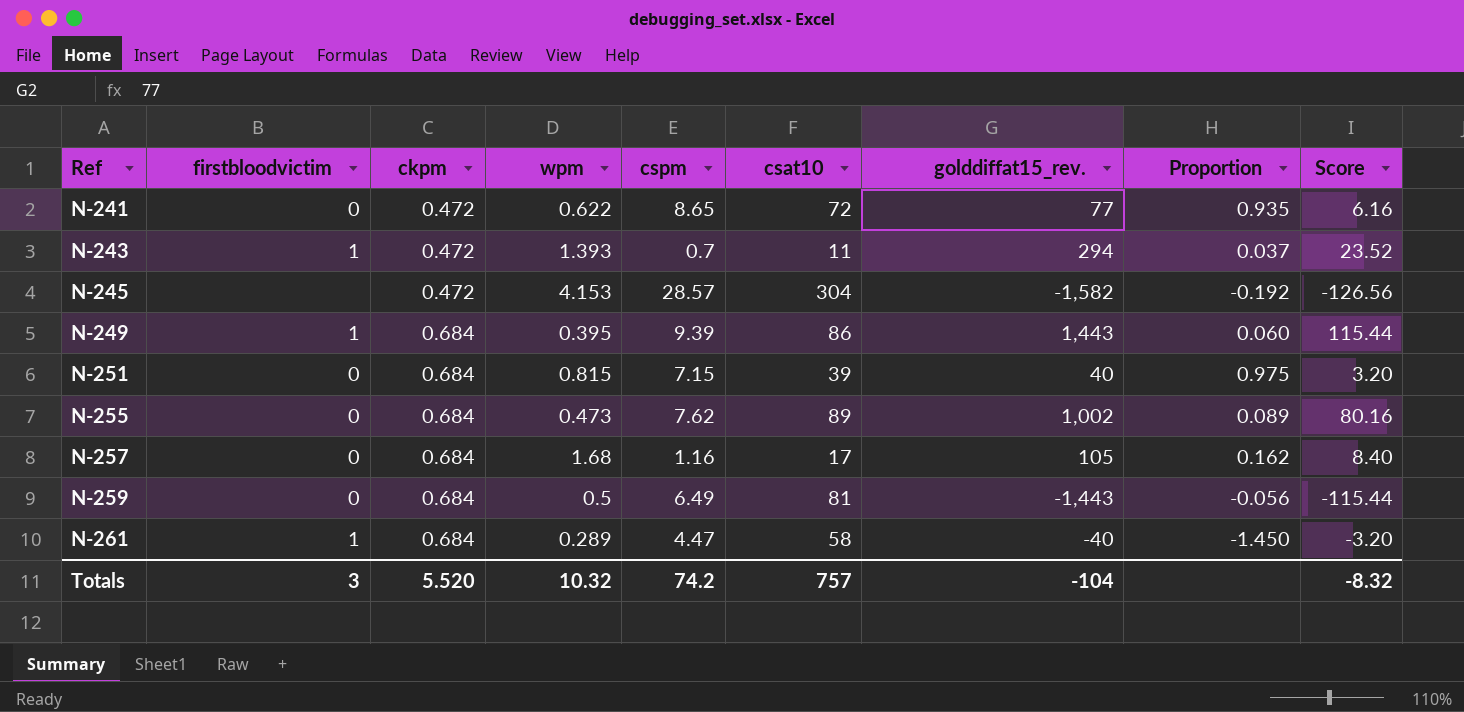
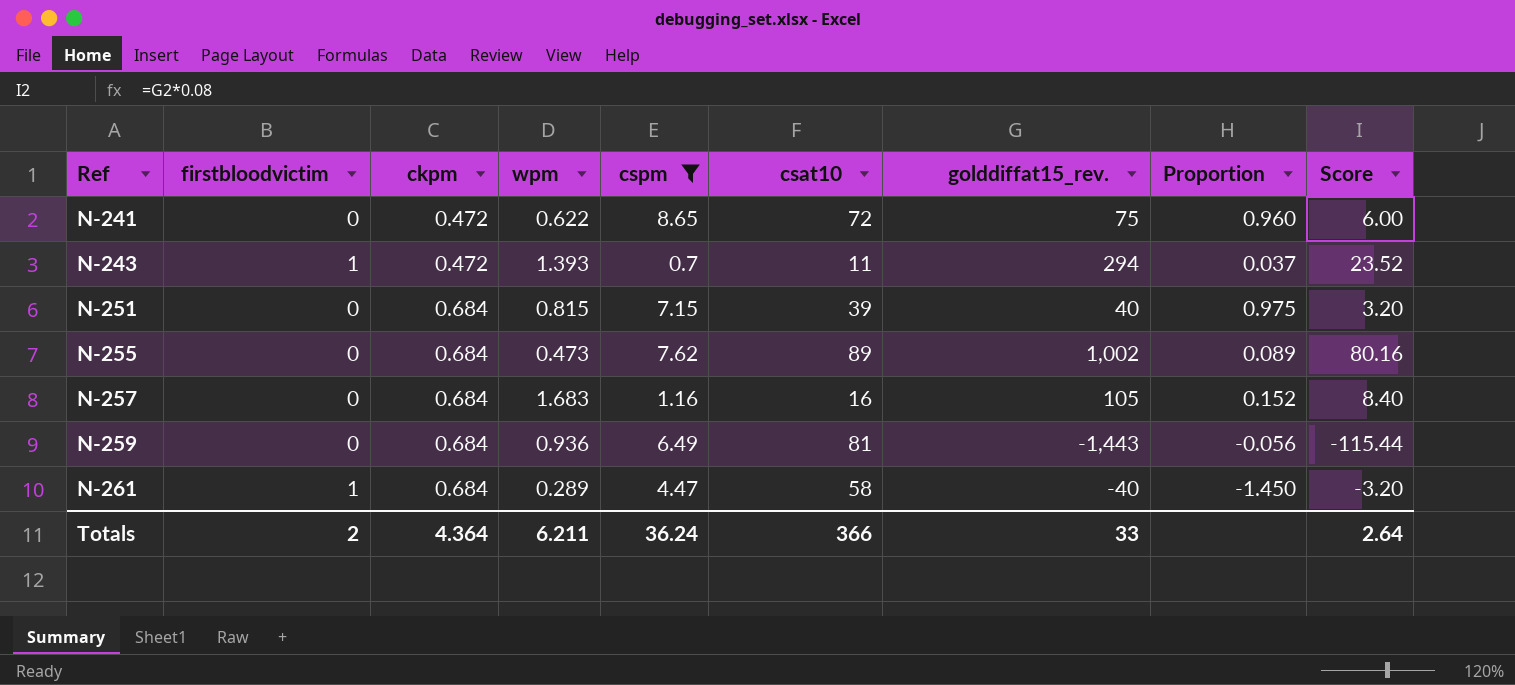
filter: none -> cspm <= 8.65
N-241 | golddiffat15_rev.: 77 -> 75
N-241 | Proportion: 0.935 -> 0.960
N-241 | Score: 6.16 -> 6.00
N-257 | wpm: 1.68 -> 1.683
N-257 | csat10: 17 -> 16
N-257 | Proportion: 0.162 -> 0.152
N-259 | wpm: 0.5 -> 0.936
Totals | firstbloodvictim: 3 -> 2
Totals | ckpm: 5.520 -> 4.364
Totals | wpm: 10.32 -> 6.211
Totals | cspm: 74.2 -> 36.24
Totals | csat10: 757 -> 366
Totals | golddiffat15_rev.: -104 -> 33
Totals | Score: -8.32 -> 2.64

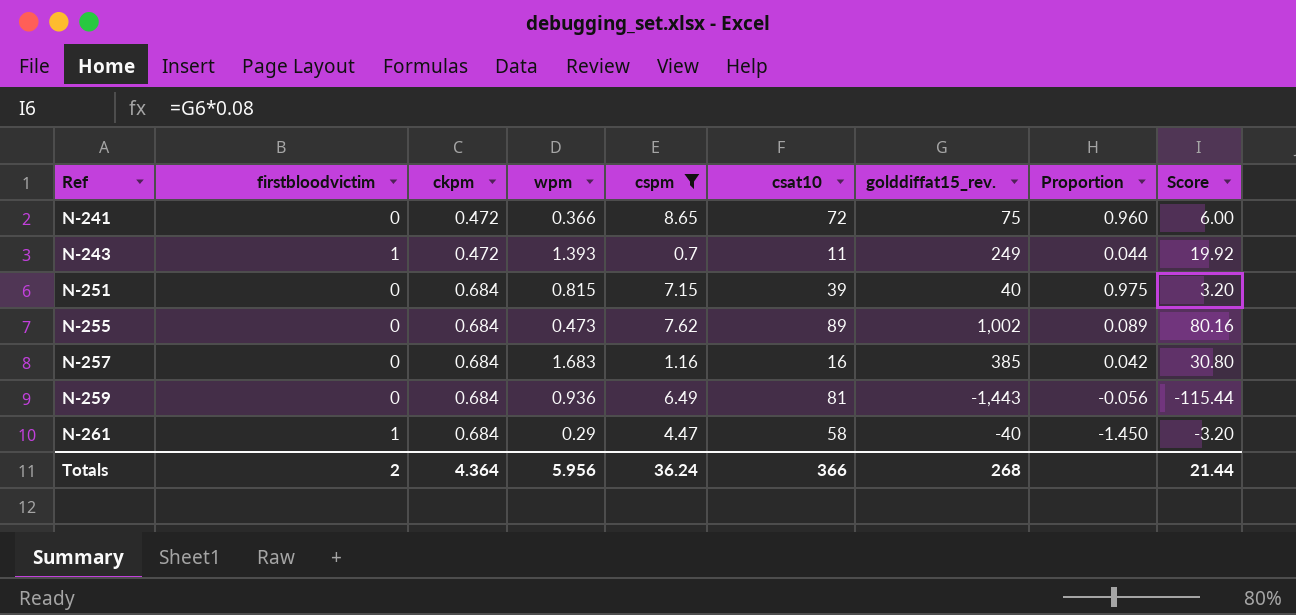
N-241 | wpm: 0.622 -> 0.366
N-243 | golddiffat15_rev.: 294 -> 249
N-243 | Proportion: 0.037 -> 0.044
N-243 | Score: 23.52 -> 19.92
N-257 | golddiffat15_rev.: 105 -> 385
N-257 | Proportion: 0.152 -> 0.042
N-257 | Score: 8.40 -> 30.80
N-261 | wpm: 0.289 -> 0.29
Totals | wpm: 6.211 -> 5.956
Totals | golddiffat15_rev.: 33 -> 268
Totals | Score: 2.64 -> 21.44

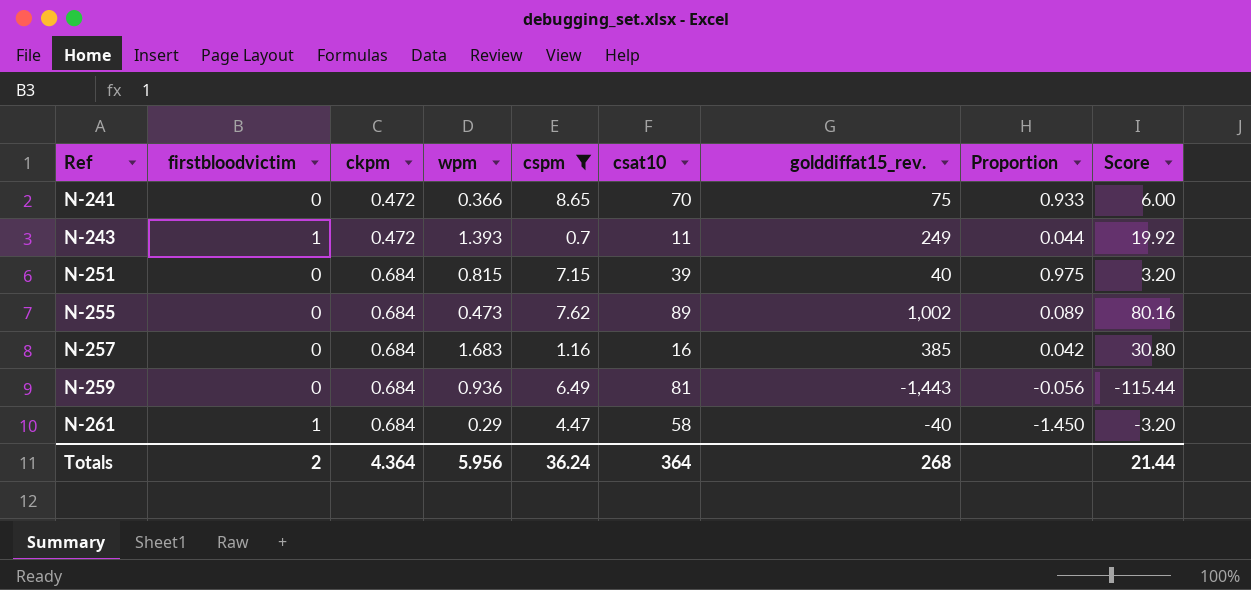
N-241 | csat10: 72 -> 70
N-241 | Proportion: 0.960 -> 0.933
Totals | csat10: 366 -> 364

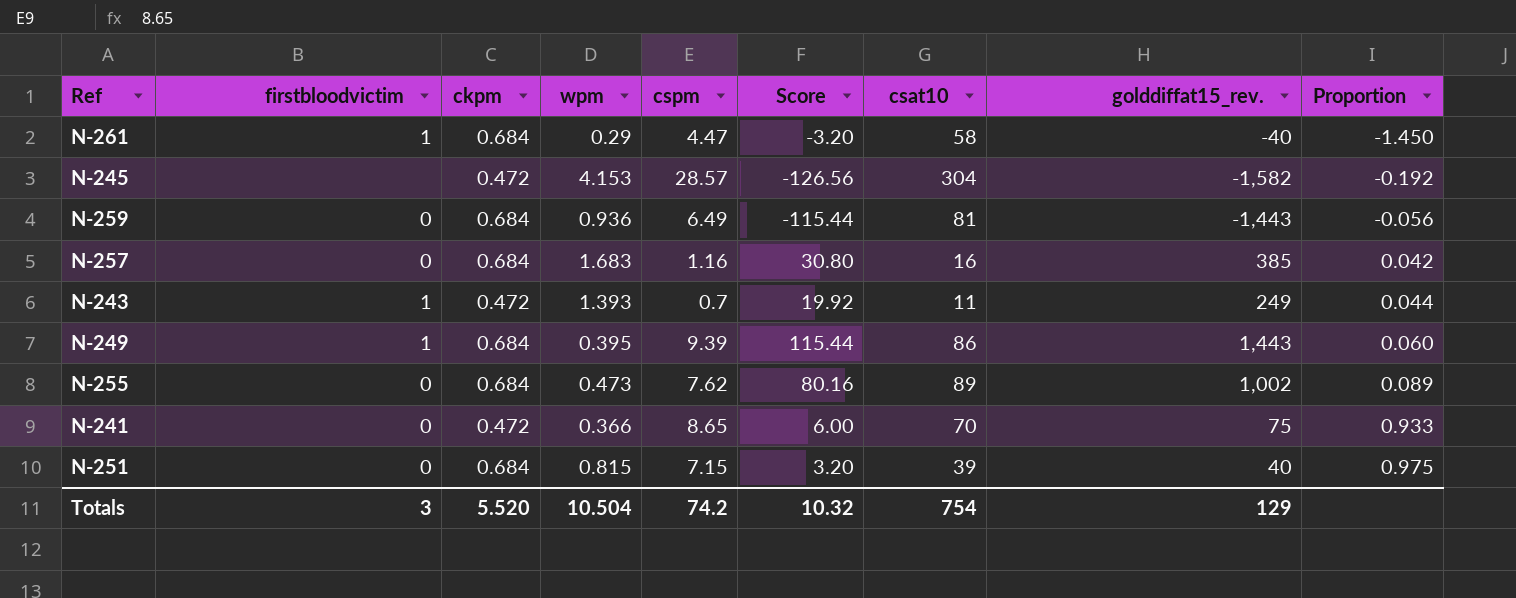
filter: cspm <= 8.65 -> none
row order: Ref ascending -> Proportion ascending
column Score | position: 9 -> 6
Totals | firstbloodvictim: 2 -> 3
Totals | ckpm: 4.364 -> 5.520
Totals | wpm: 5.956 -> 10.504
Totals | cspm: 36.24 -> 74.2
Totals | Score: 21.44 -> 10.32
Totals | csat10: 364 -> 754
Totals | golddiffat15_rev.: 268 -> 129

